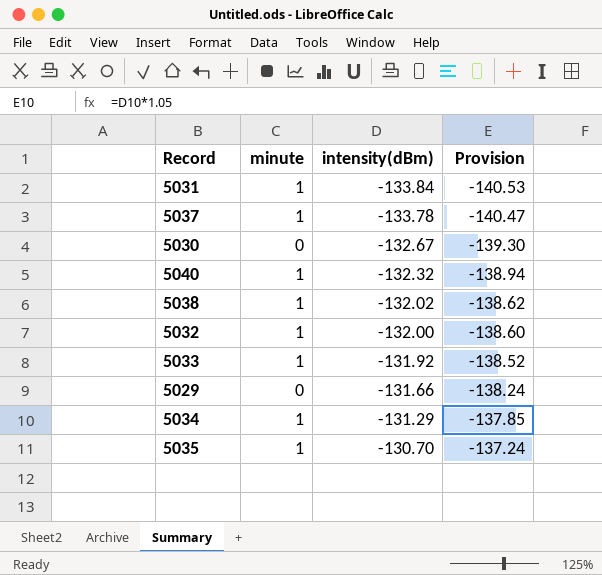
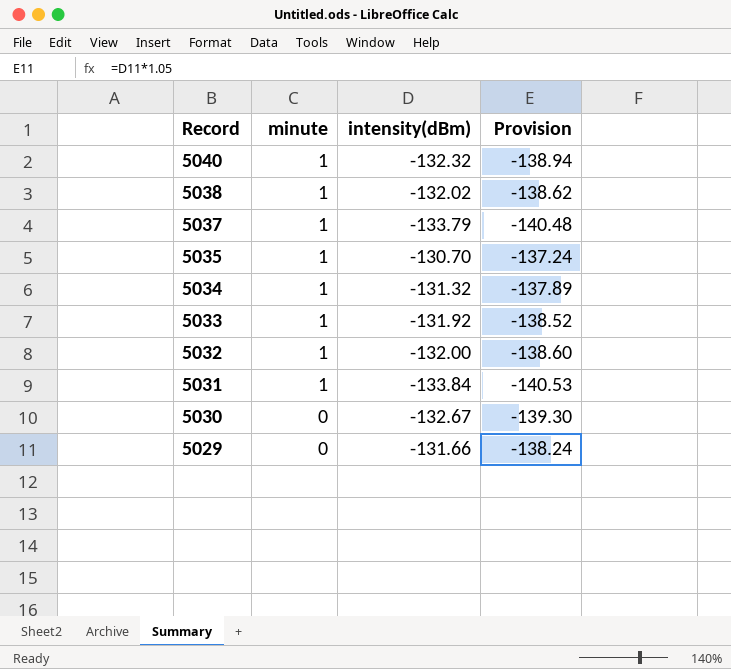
row order: intensity(dBm) ascending -> Record descending
5037 | intensity(dBm): -133.78 -> -133.79
5037 | Provision: -140.47 -> -140.48
5034 | intensity(dBm): -131.29 -> -131.32
5034 | Provision: -137.85 -> -137.89

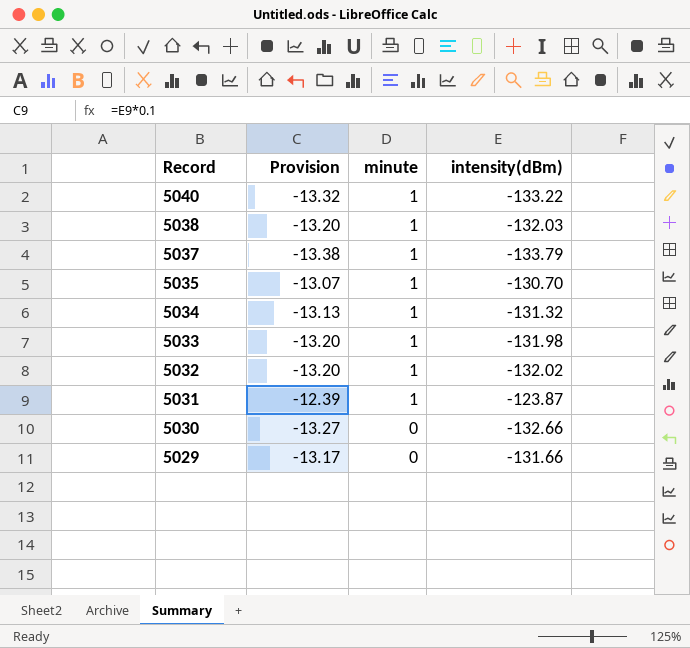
column Provision | formula: [intensity(dBm)] * 1.05 -> [intensity(dBm)] * 0.1
column Provision | position: 4 -> 2
5040 | intensity(dBm): -132.32 -> -133.22
5038 | intensity(dBm): -132.02 -> -132.03
5033 | intensity(dBm): -131.92 -> -131.98
5032 | intensity(dBm): -132.00 -> -132.02
5031 | intensity(dBm): -133.84 -> -123.87
5030 | intensity(dBm): -132.67 -> -132.66

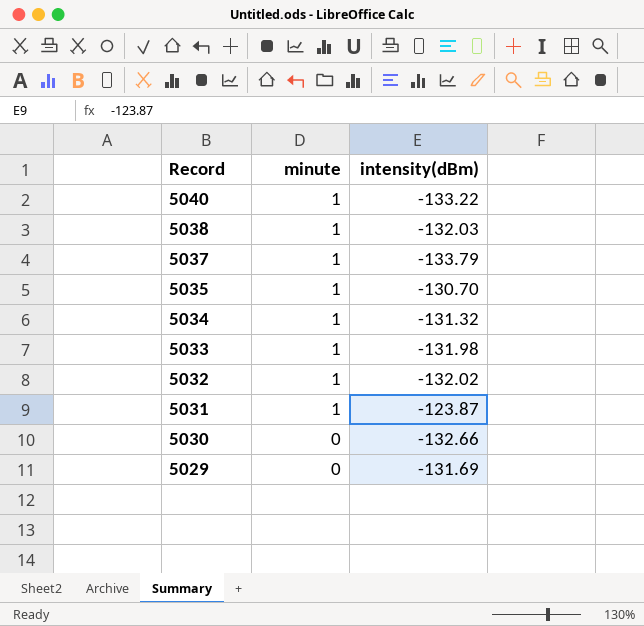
column Provision | formula: [intensity(dBm)] * 0.1 -> none
5029 | intensity(dBm): -131.66 -> -131.69

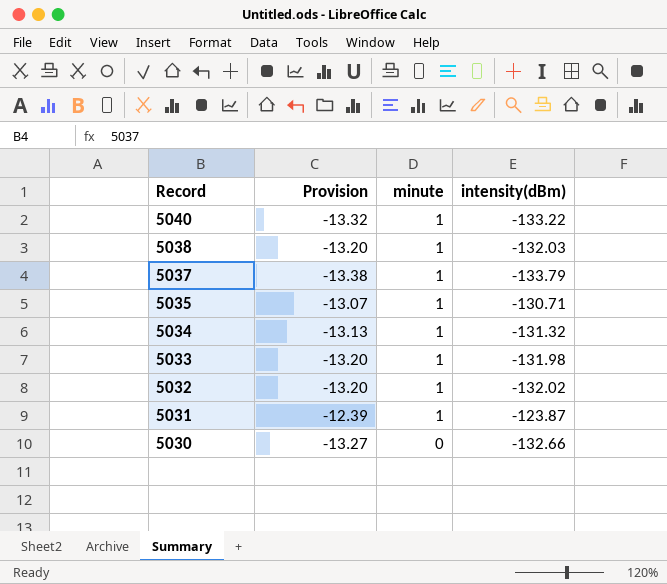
column Provision | formula: none -> [intensity(dBm)] * 0.1
row 5029: 0 | -131.69 -> none
5035 | intensity(dBm): -130.70 -> -130.71

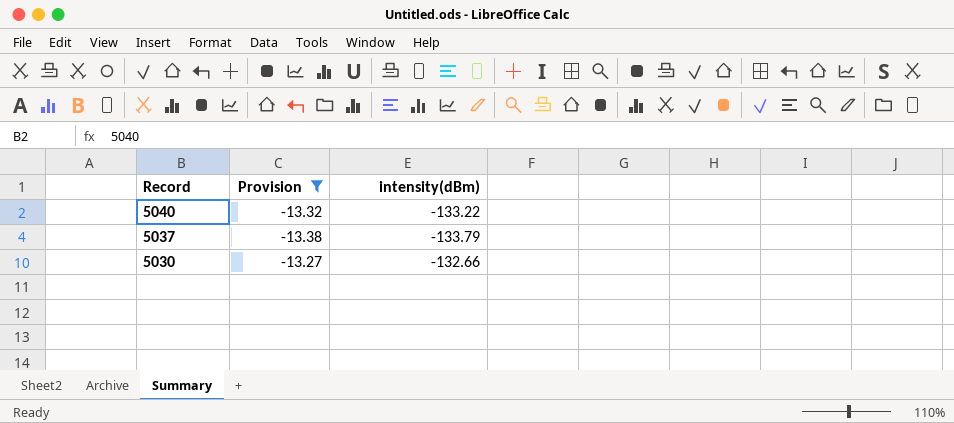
filter: none -> Provision <= -13.27
column minute | position: 3 -> none

